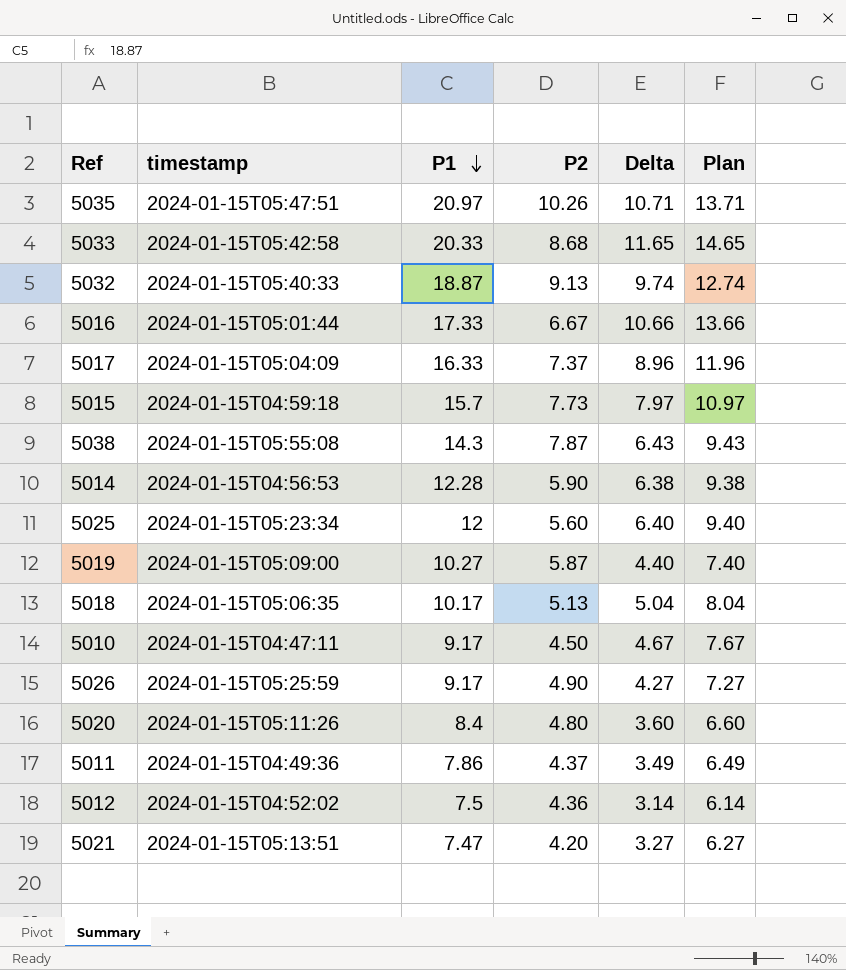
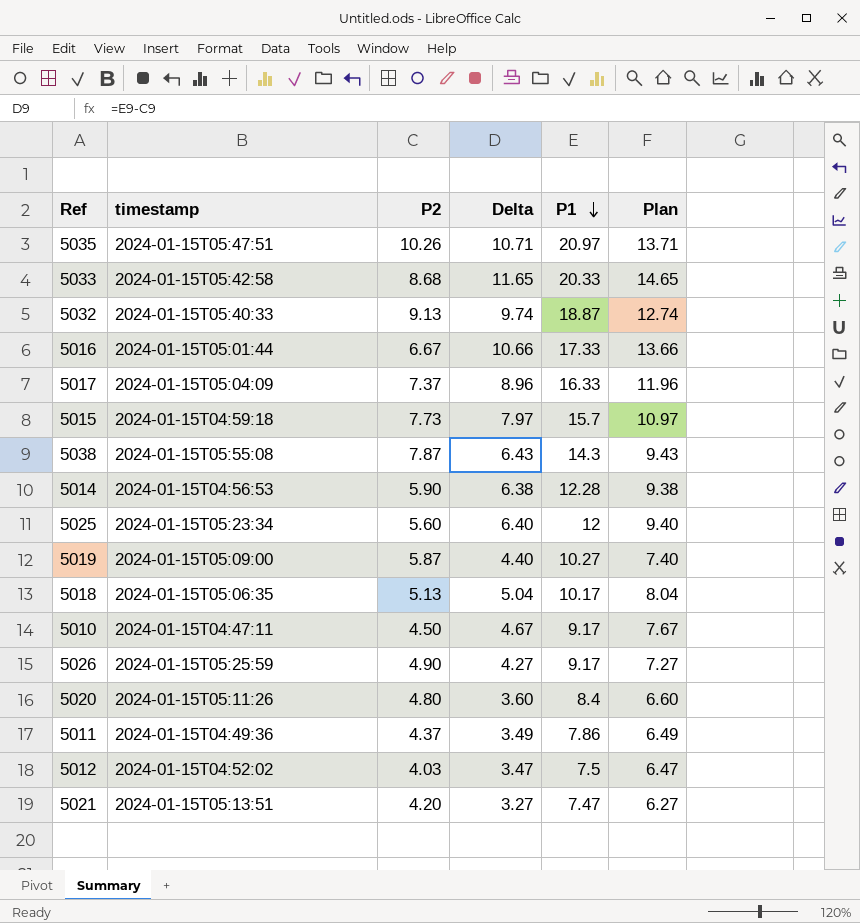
column P1 | position: 3 -> 5
5012 | P2: 4.36 -> 4.03
5012 | Delta: 3.14 -> 3.47
5012 | Plan: 6.14 -> 6.47

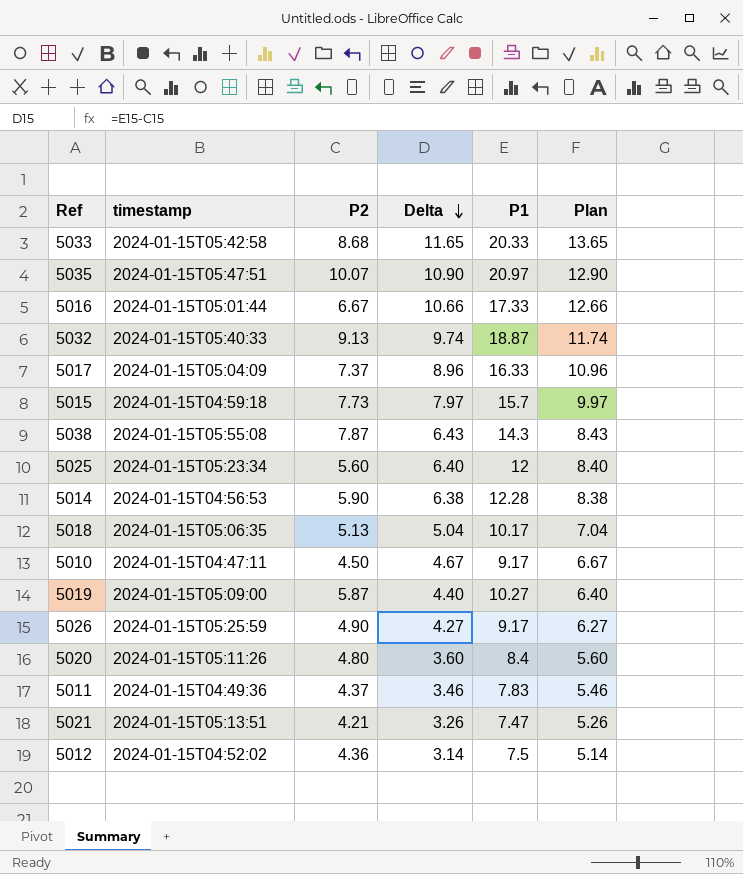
row order: P1 descending -> Delta descending
column Plan | formula: [Delta] + 3 -> [Delta] + 2
5035 | P2: 10.26 -> 10.07
5035 | Delta: 10.71 -> 10.90
5011 | Delta: 3.49 -> 3.46
5011 | P1: 7.86 -> 7.83
5021 | P2: 4.20 -> 4.21
5021 | Delta: 3.27 -> 3.26
5012 | P2: 4.03 -> 4.36
5012 | Delta: 3.47 -> 3.14

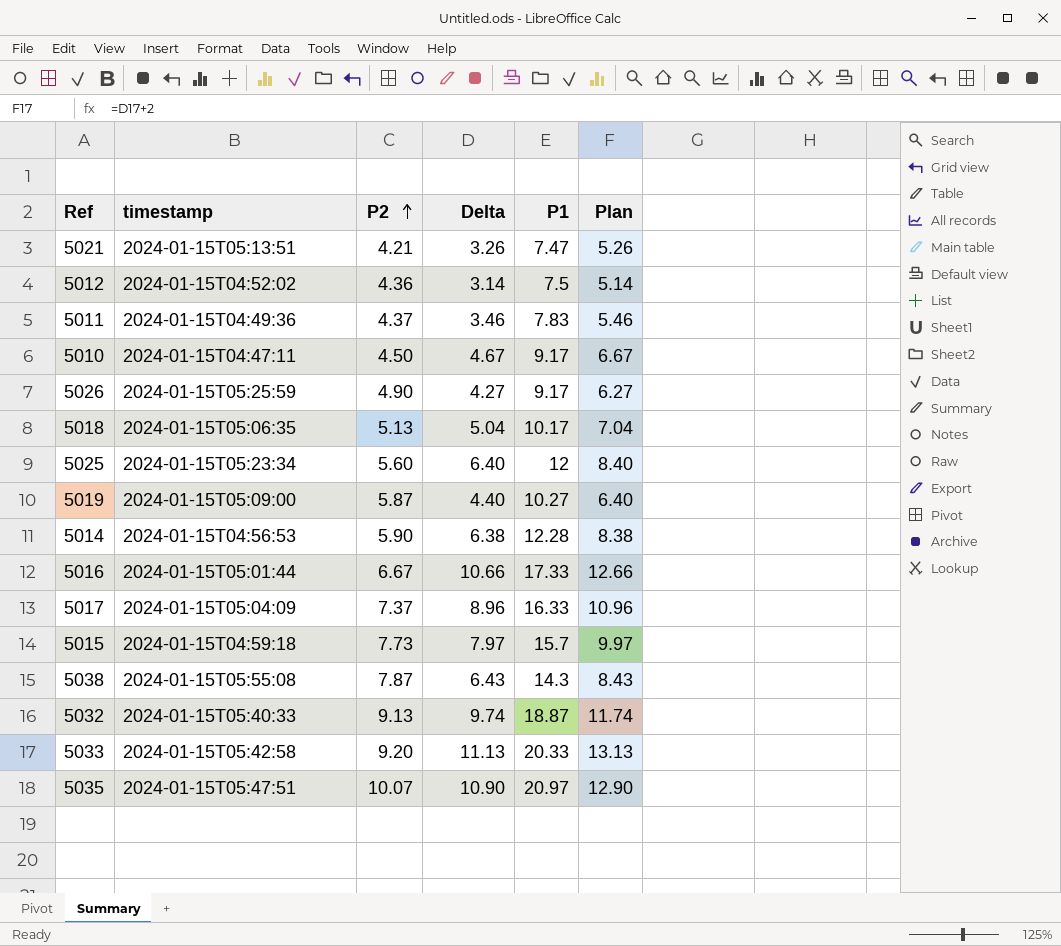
row order: Delta descending -> P2 ascending
row 5020: 2024-01-15T05:11:26 | 4.80 | 3.60 | 8.4 | 5.60 -> none
5033 | P2: 8.68 -> 9.20
5033 | Delta: 11.65 -> 11.13
5033 | Plan: 13.65 -> 13.13

